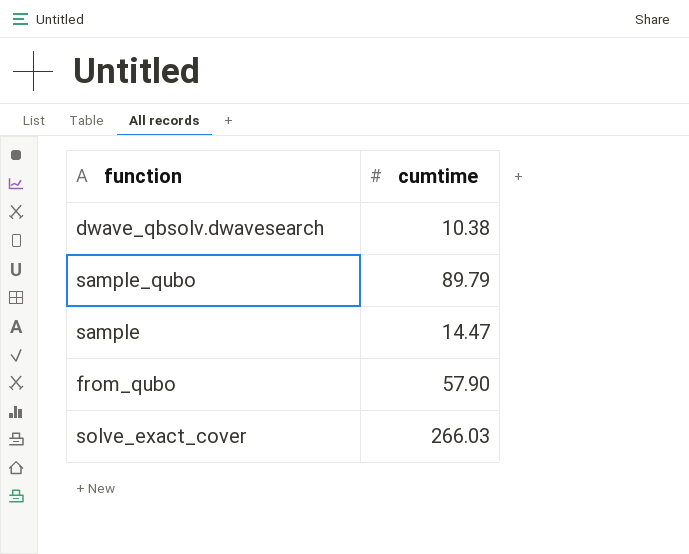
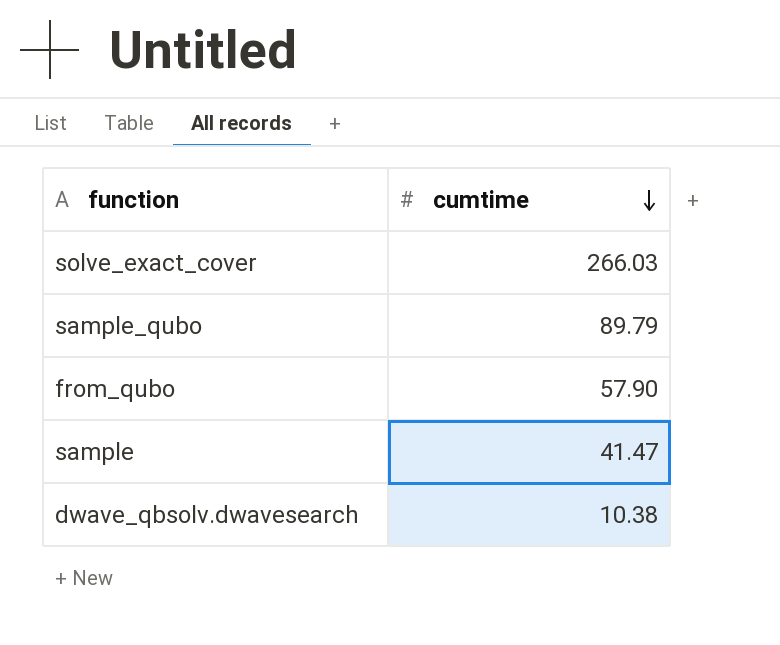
row order: none -> cumtime descending
sample | cumtime: 14.47 -> 41.47

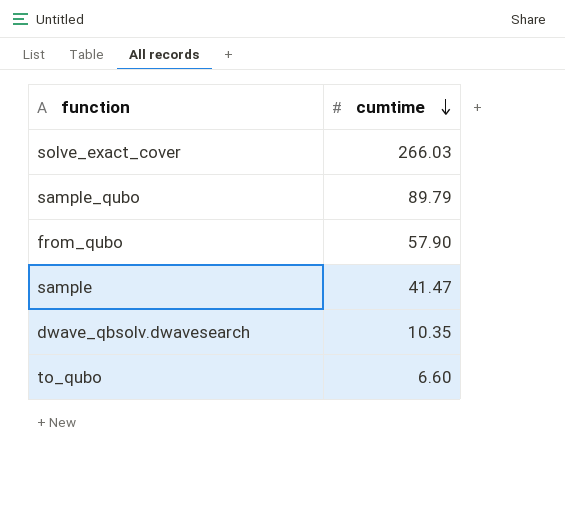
dwave_qbsolv.dwavesearch | cumtime: 10.38 -> 10.35
row to_qubo: none -> 6.60

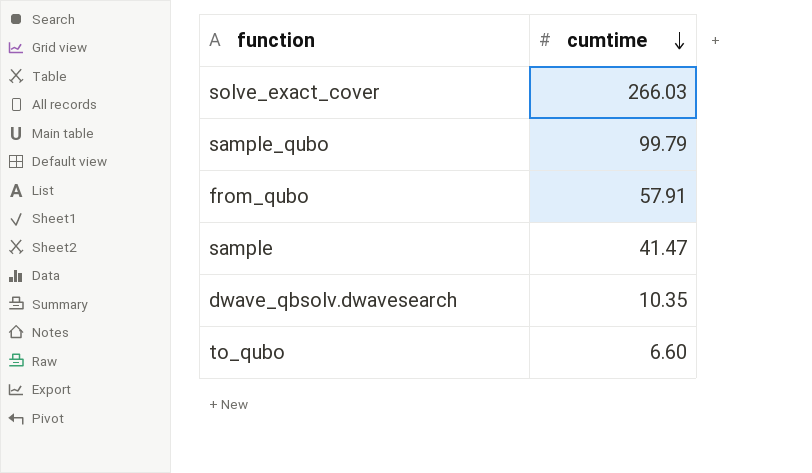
sample_qubo | cumtime: 89.79 -> 99.79
from_qubo | cumtime: 57.90 -> 57.91

